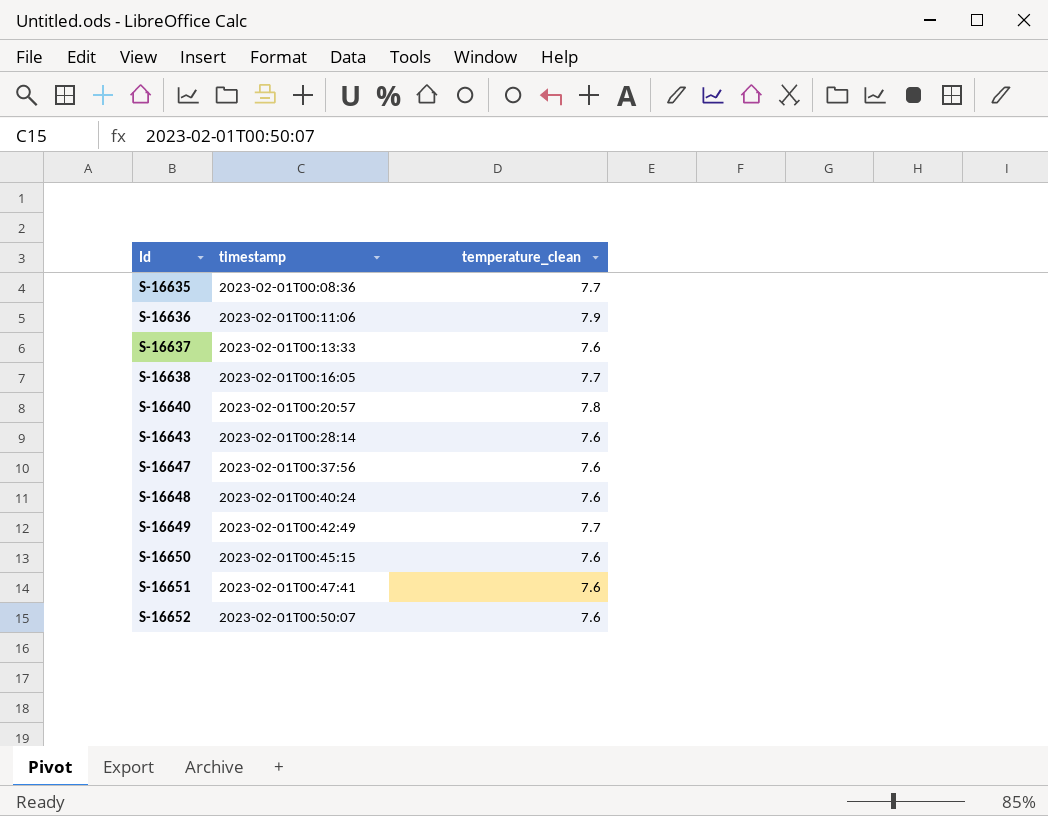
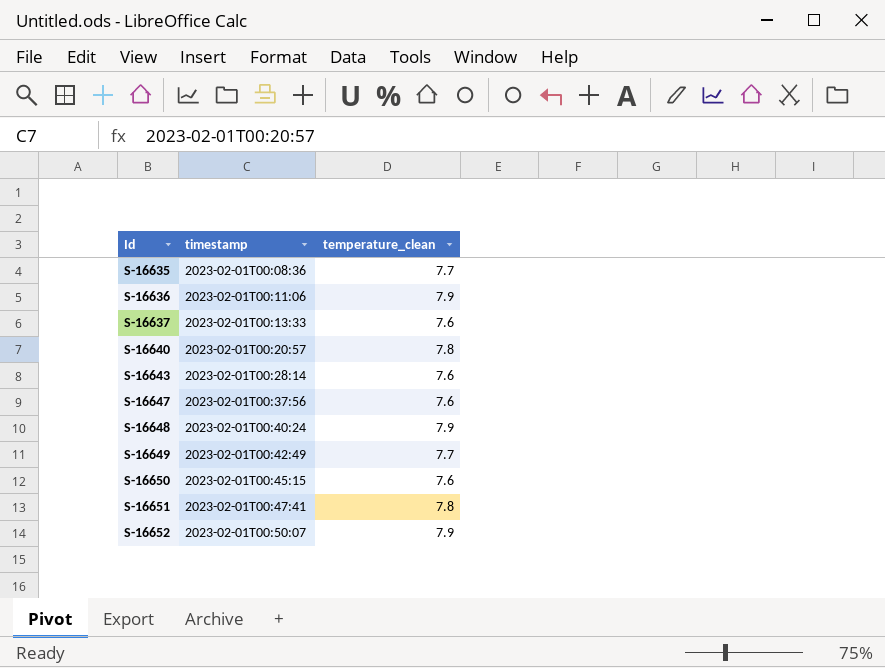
row S-16638: 2023-02-01T00:16:05 | 7.7 -> none
S-16648 | temperature_clean: 7.6 -> 7.9
S-16651 | temperature_clean: 7.6 -> 7.8
S-16652 | temperature_clean: 7.6 -> 7.9

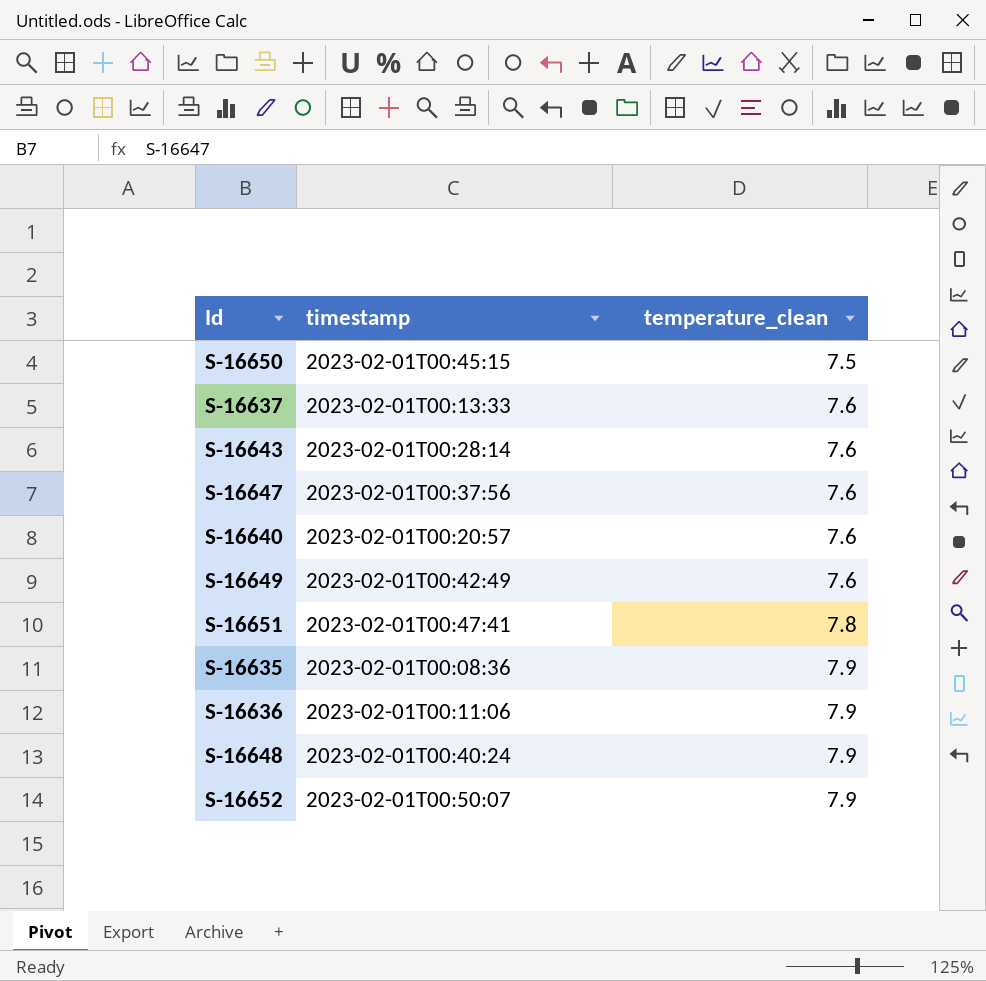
row order: Id ascending -> temperature_clean ascending
S-16650 | temperature_clean: 7.6 -> 7.5
S-16640 | temperature_clean: 7.8 -> 7.6
S-16649 | temperature_clean: 7.7 -> 7.6
S-16635 | temperature_clean: 7.7 -> 7.9

